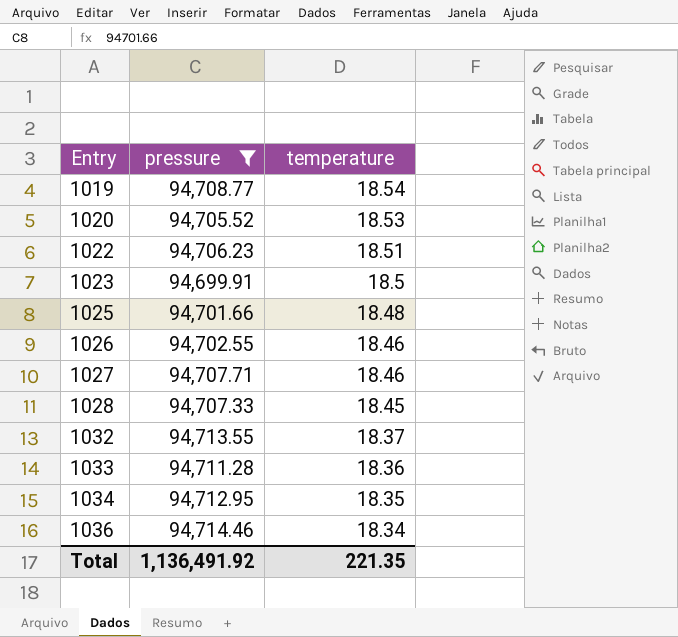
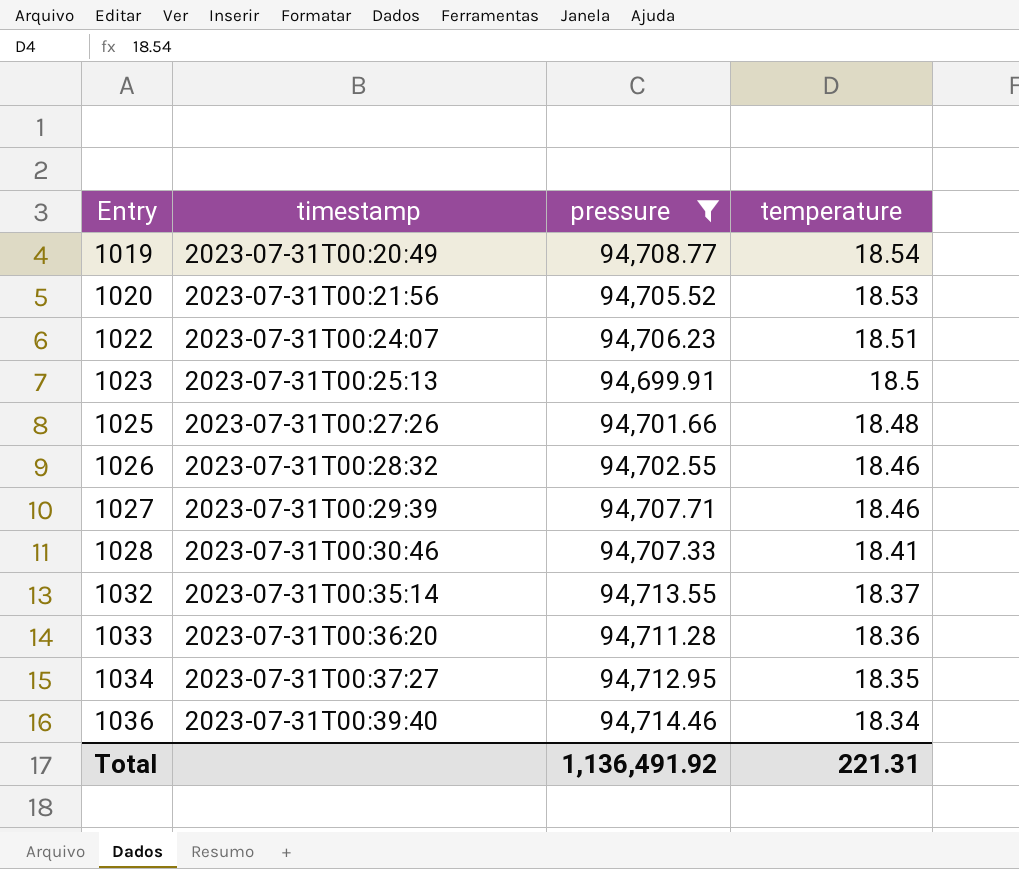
column timestamp | position: none -> 2
1028 | temperature: 18.45 -> 18.41
Total | temperature: 221.35 -> 221.31

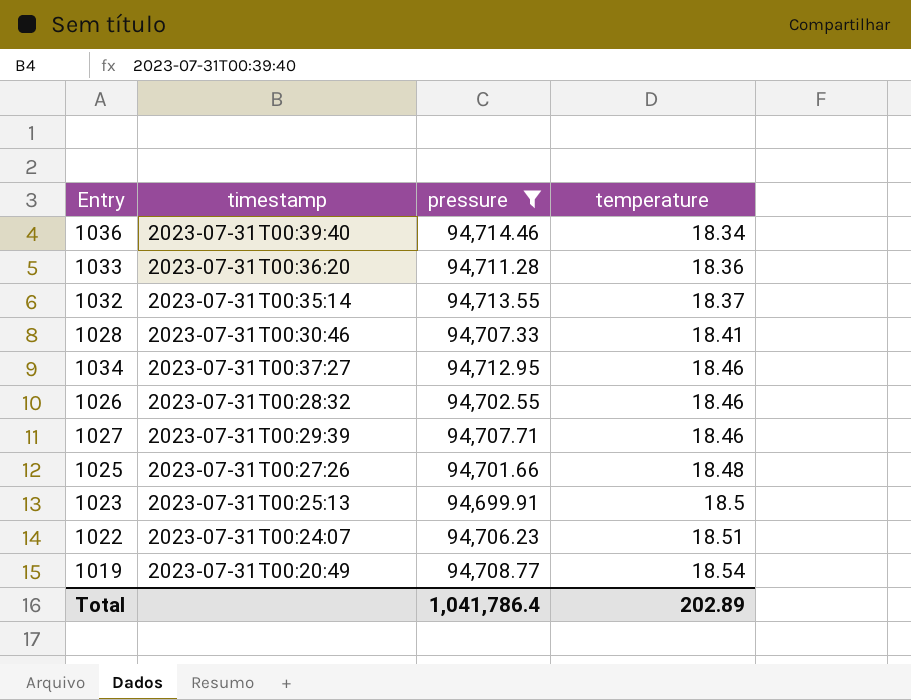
row order: Entry ascending -> temperature ascending
row 1020: 2023-07-31T00:21:56 | 94,705.52 | 18.53 -> none
1034 | temperature: 18.35 -> 18.46
Total | pressure: 1,136,491.92 -> 1,041,786.4
Total | temperature: 221.31 -> 202.89

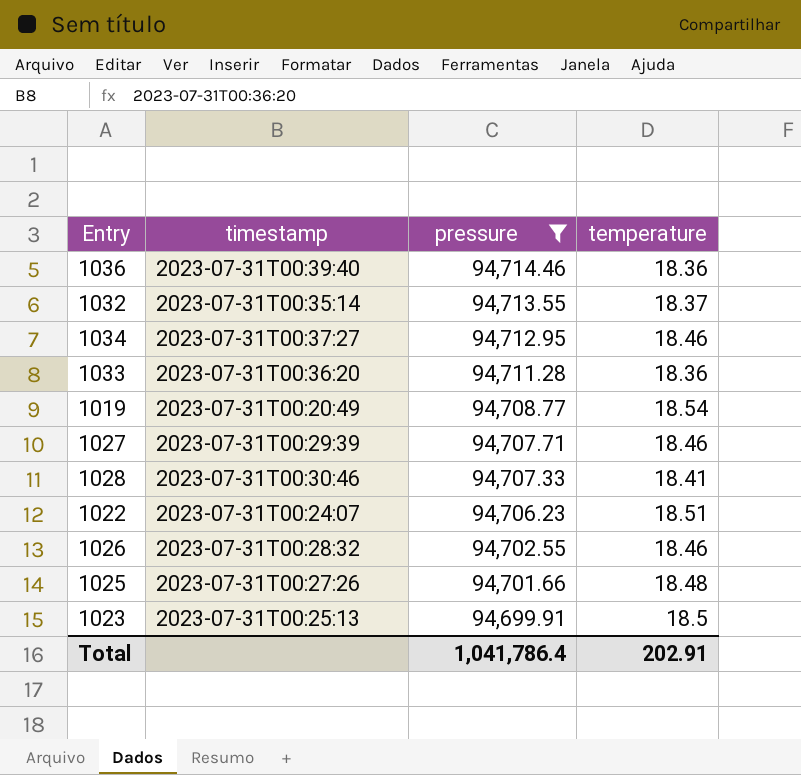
row order: temperature ascending -> pressure descending
1036 | temperature: 18.34 -> 18.36
Total | temperature: 202.89 -> 202.91

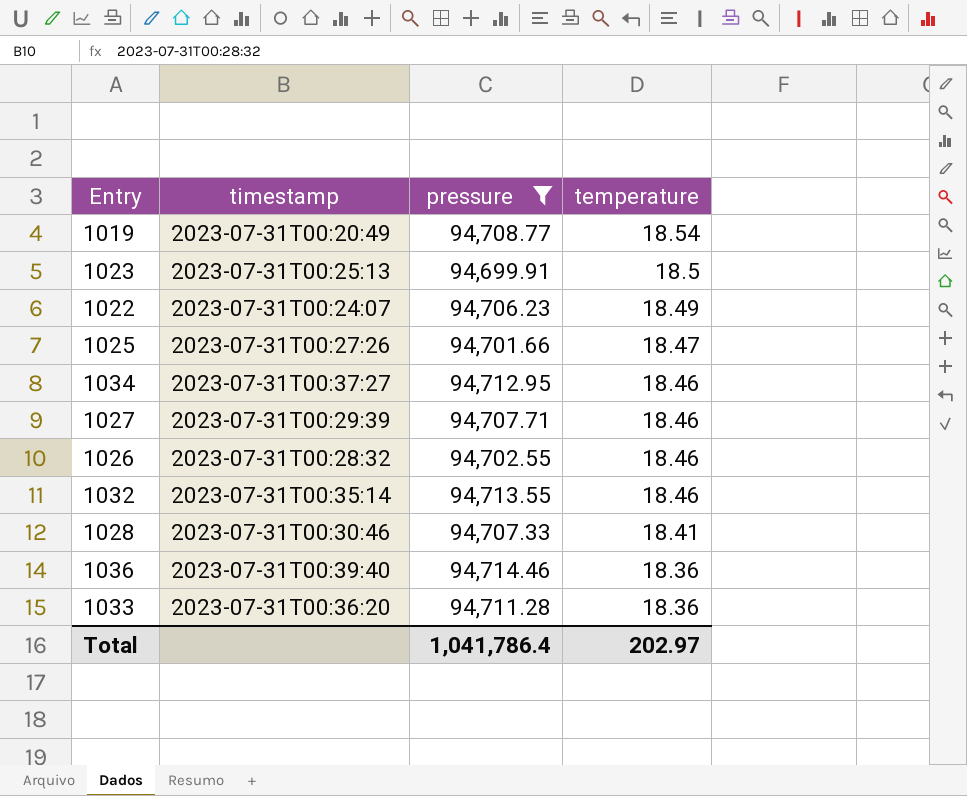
row order: pressure descending -> temperature descending
1022 | temperature: 18.51 -> 18.49
1025 | temperature: 18.48 -> 18.47
1032 | temperature: 18.37 -> 18.46
Total | temperature: 202.91 -> 202.97

